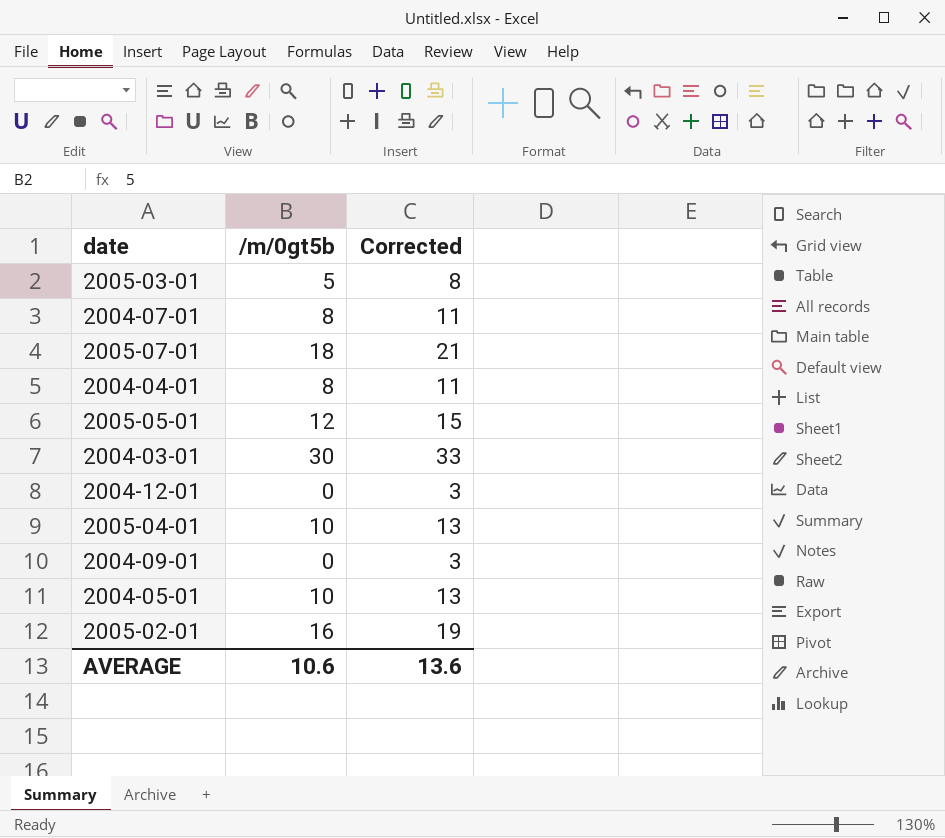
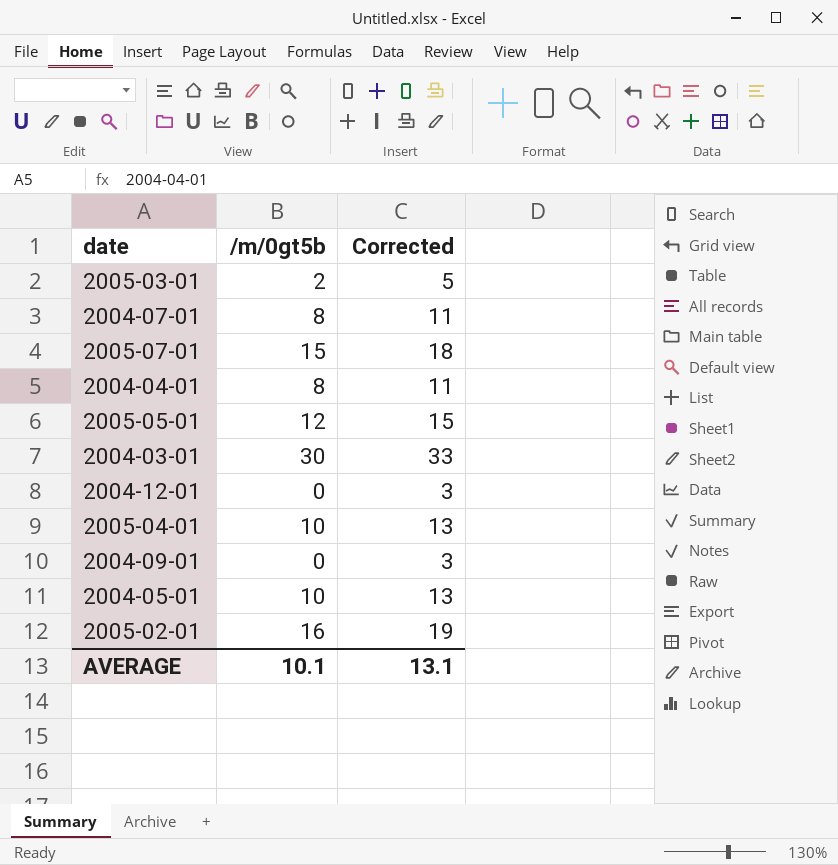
2005-03-01 | /m/0gt5b: 5 -> 2
2005-03-01 | Corrected: 8 -> 5
2005-07-01 | /m/0gt5b: 18 -> 15
2005-07-01 | Corrected: 21 -> 18
AVERAGE | /m/0gt5b: 10.6 -> 10.1
AVERAGE | Corrected: 13.6 -> 13.1

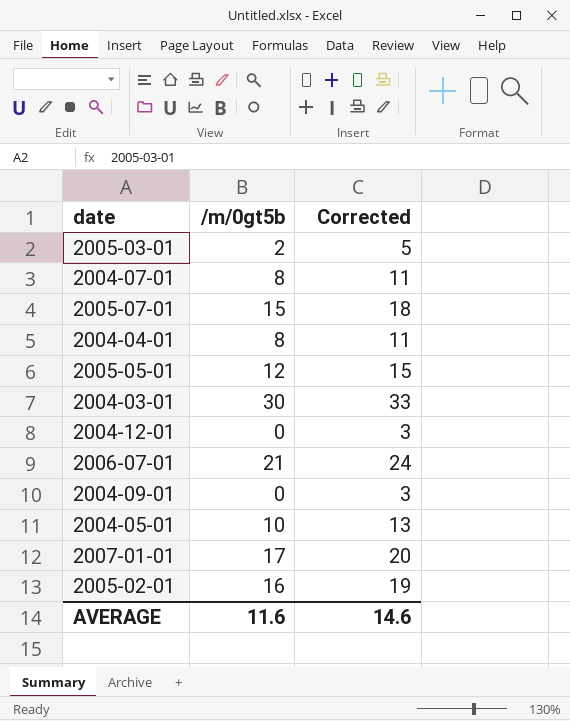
row 2005-04-01: 10 | 13 -> none
row 2006-07-01: none -> 21 | 24
row 2007-01-01: none -> 17 | 20
AVERAGE | /m/0gt5b: 10.1 -> 11.6
AVERAGE | Corrected: 13.1 -> 14.6

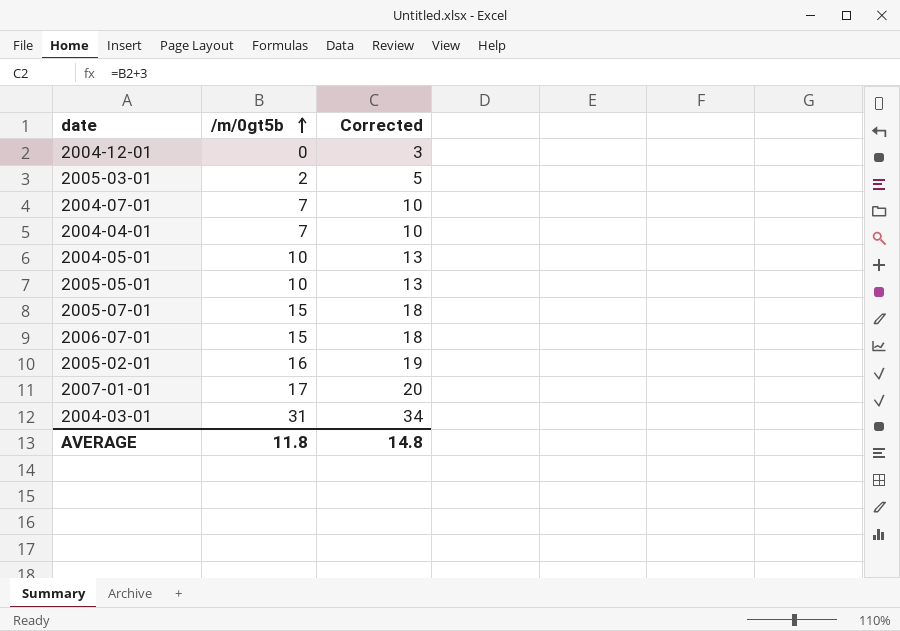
row order: none -> /m/0gt5b ascending
row 2004-09-01: 0 | 3 -> none
2004-07-01 | /m/0gt5b: 8 -> 7
2004-07-01 | Corrected: 11 -> 10
2004-04-01 | /m/0gt5b: 8 -> 7
2004-04-01 | Corrected: 11 -> 10
2005-05-01 | /m/0gt5b: 12 -> 10
2005-05-01 | Corrected: 15 -> 13
2006-07-01 | /m/0gt5b: 21 -> 15
2006-07-01 | Corrected: 24 -> 18
2004-03-01 | /m/0gt5b: 30 -> 31
2004-03-01 | Corrected: 33 -> 34
AVERAGE | /m/0gt5b: 11.6 -> 11.8
AVERAGE | Corrected: 14.6 -> 14.8

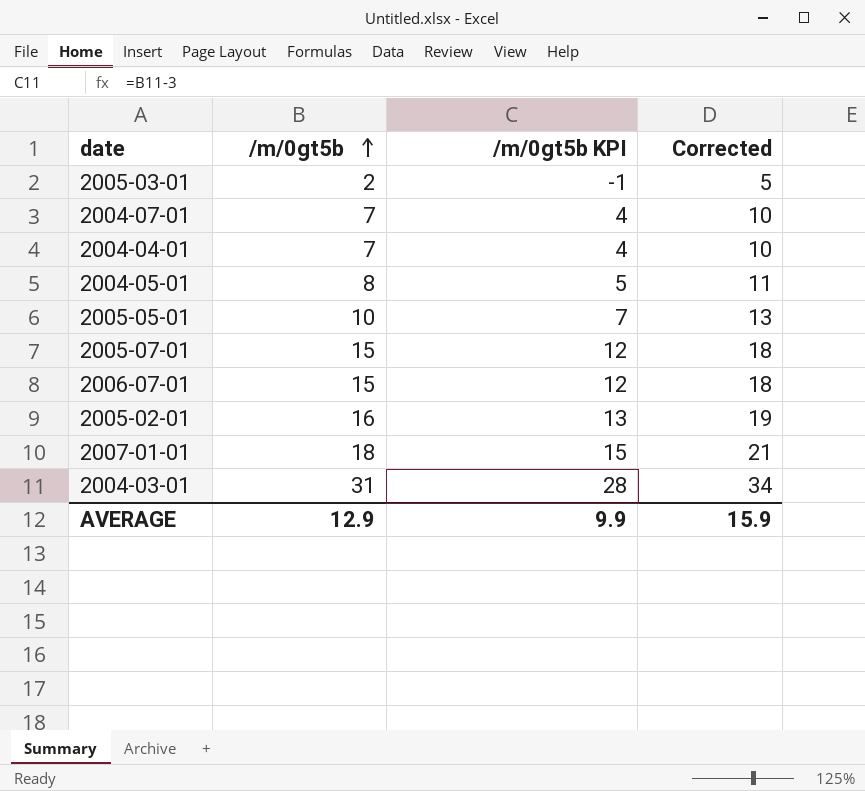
column /m/0gt5b KPI | formula: none -> [/m/0gt5b] - 3
row 2004-12-01: 0 | 3 -> none
2004-05-01 | /m/0gt5b: 10 -> 8
2004-05-01 | Corrected: 13 -> 11
2007-01-01 | /m/0gt5b: 17 -> 18
2007-01-01 | Corrected: 20 -> 21
AVERAGE | /m/0gt5b: 11.8 -> 12.9
AVERAGE | Corrected: 14.8 -> 15.9

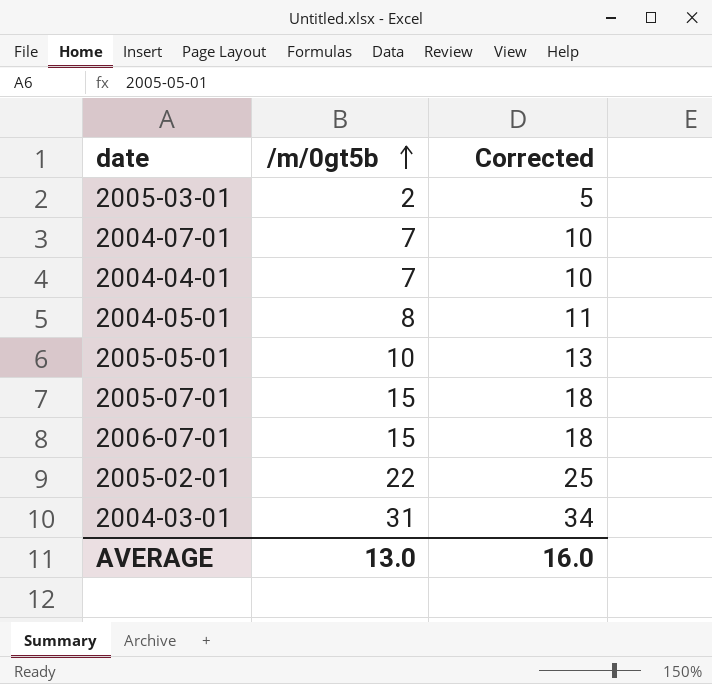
column /m/0gt5b KPI | formula: [/m/0gt5b] - 3 -> none
row 2007-01-01: 18 | 15 | 21 -> none
2005-02-01 | /m/0gt5b: 16 -> 22
2005-02-01 | Corrected: 19 -> 25
AVERAGE | /m/0gt5b: 12.9 -> 13.0
AVERAGE | Corrected: 15.9 -> 16.0

